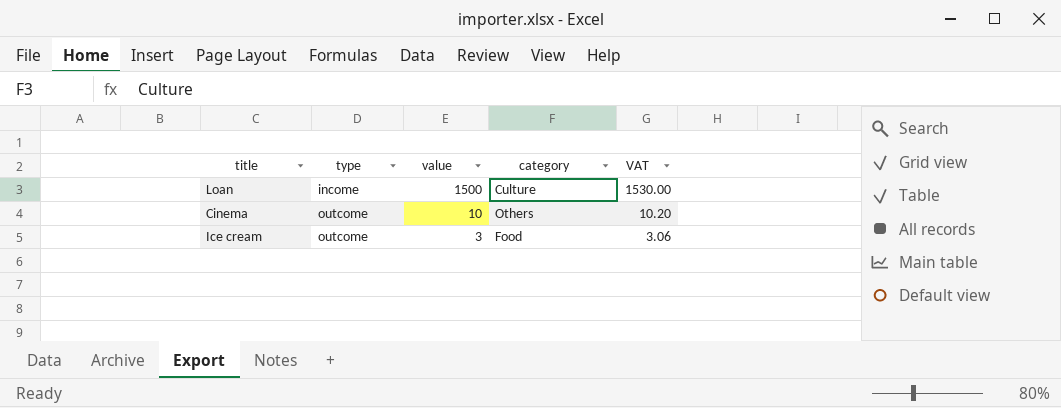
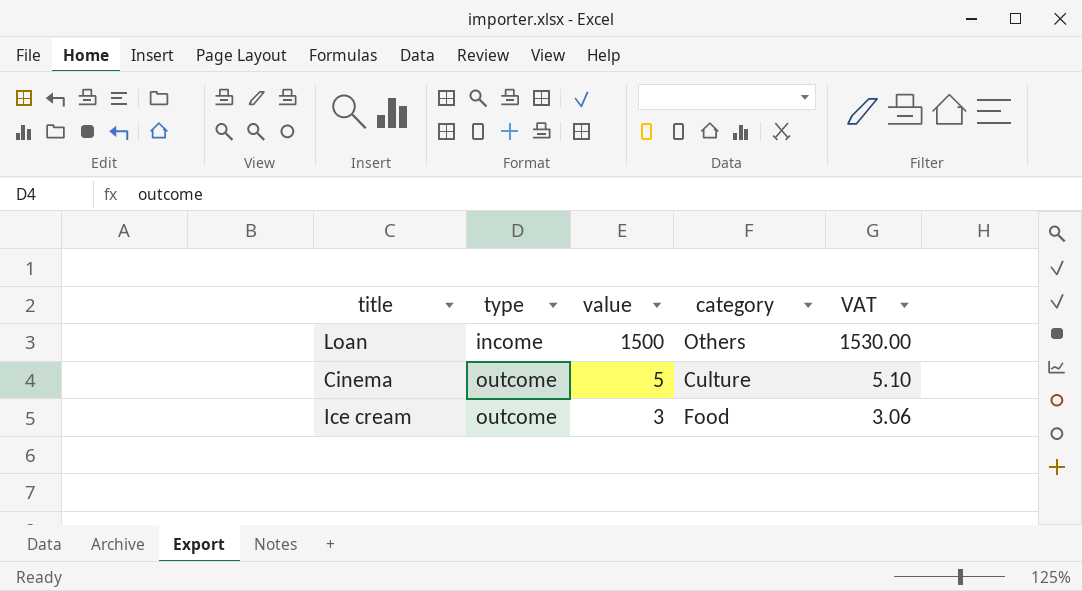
Loan | category: Culture -> Others
Cinema | value: 10 -> 5
Cinema | category: Others -> Culture
Cinema | VAT: 10.20 -> 5.10

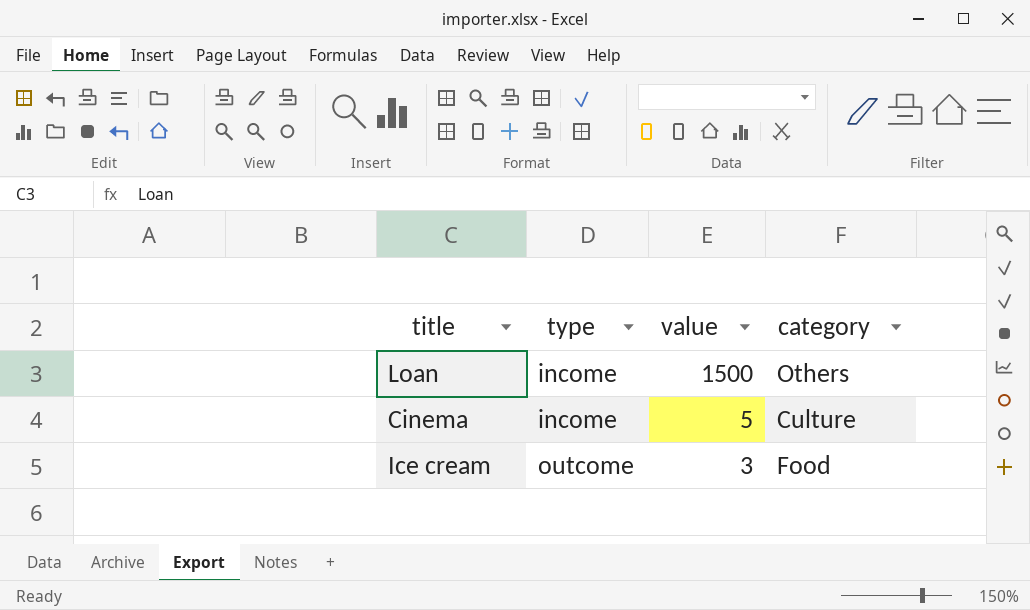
column VAT | formula: [value] * 1.02 -> none
Cinema | type: outcome -> income

